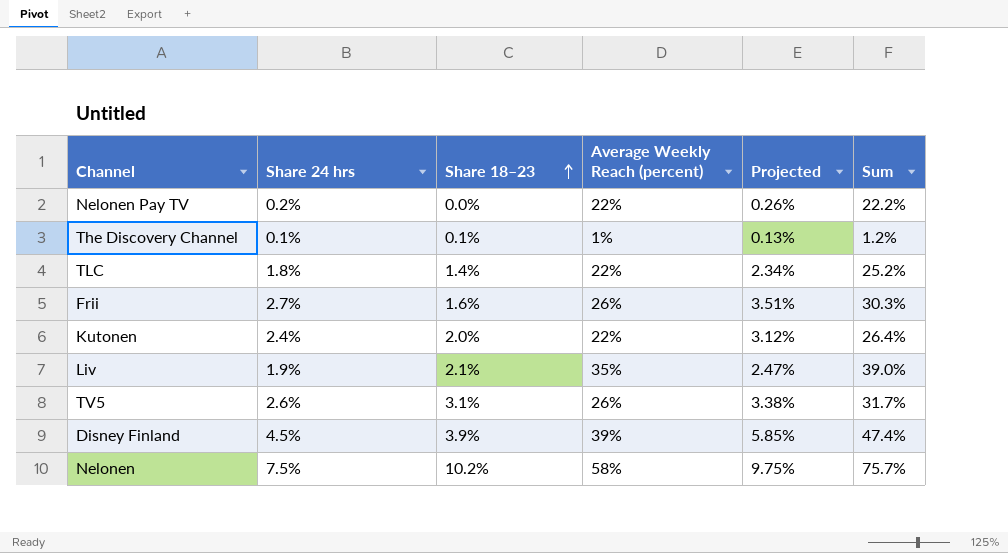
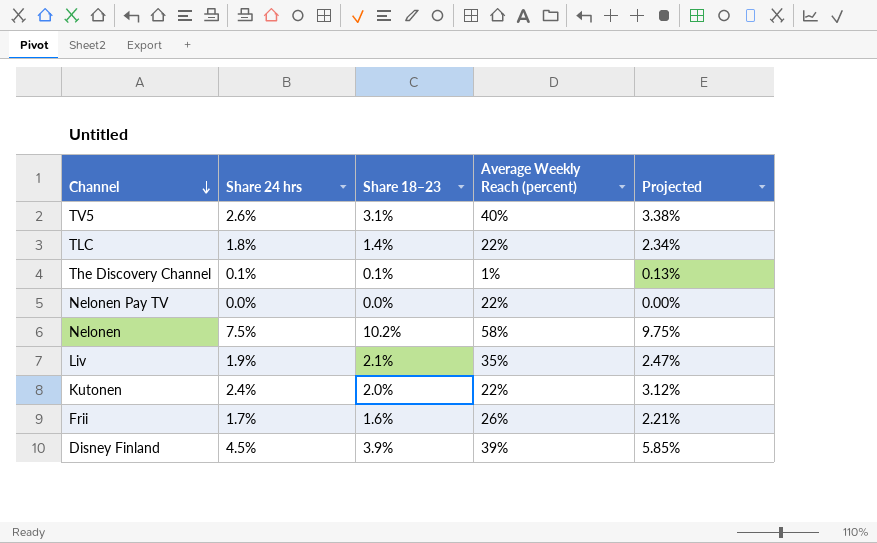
row order: Share 18–23 ascending -> Channel descending
column Sum | formula: [Share 24 hrs] + [Share 18–23] + [Average Weekly Reach (percent)] -> none
TV5 | Average Weekly Reach (percent): 26% -> 40%
Nelonen Pay TV | Share 24 hrs: 0.2% -> 0.0%
Nelonen Pay TV | Projected: 0.26% -> 0.00%
Frii | Share 24 hrs: 2.7% -> 1.7%
Frii | Projected: 3.51% -> 2.21%

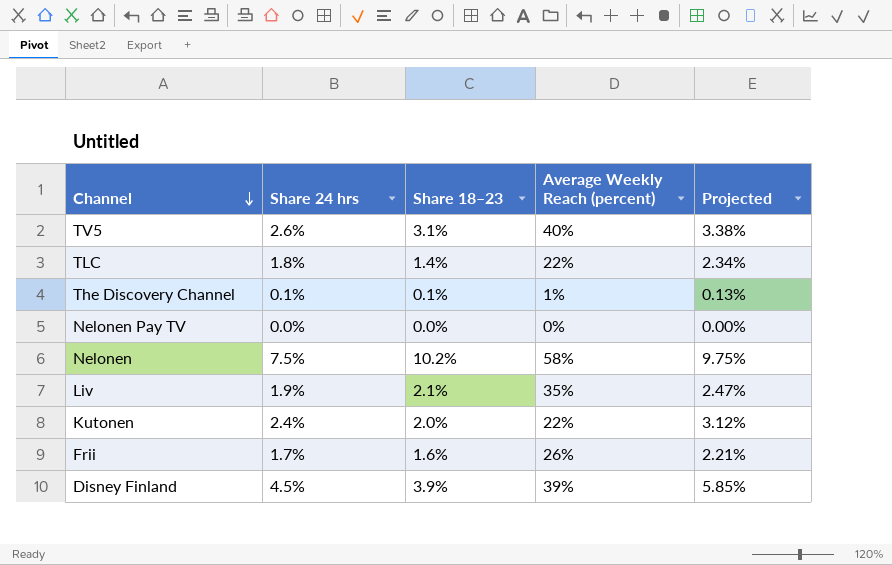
Nelonen Pay TV | Average Weekly Reach (percent): 22% -> 0%

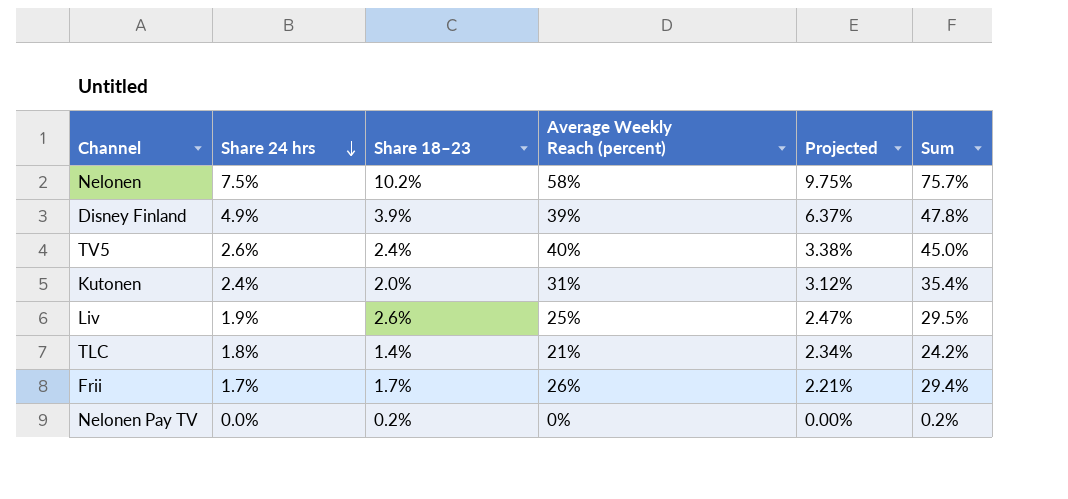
row order: Channel descending -> Share 24 hrs descending
column Sum | formula: none -> [Share 24 hrs] + [Share 18–23] + [Average Weekly Reach (percent)]
row The Discovery Channel: 0.1% | 0.1% | 1% | 0.13% -> none
Disney Finland | Share 24 hrs: 4.5% -> 4.9%
Disney Finland | Projected: 5.85% -> 6.37%
TV5 | Share 18–23: 3.1% -> 2.4%
Kutonen | Average Weekly Reach (percent): 22% -> 31%
Liv | Share 18–23: 2.1% -> 2.6%
Liv | Average Weekly Reach (percent): 35% -> 25%
TLC | Average Weekly Reach (percent): 22% -> 21%
Frii | Share 18–23: 1.6% -> 1.7%
Nelonen Pay TV | Share 18–23: 0.0% -> 0.2%

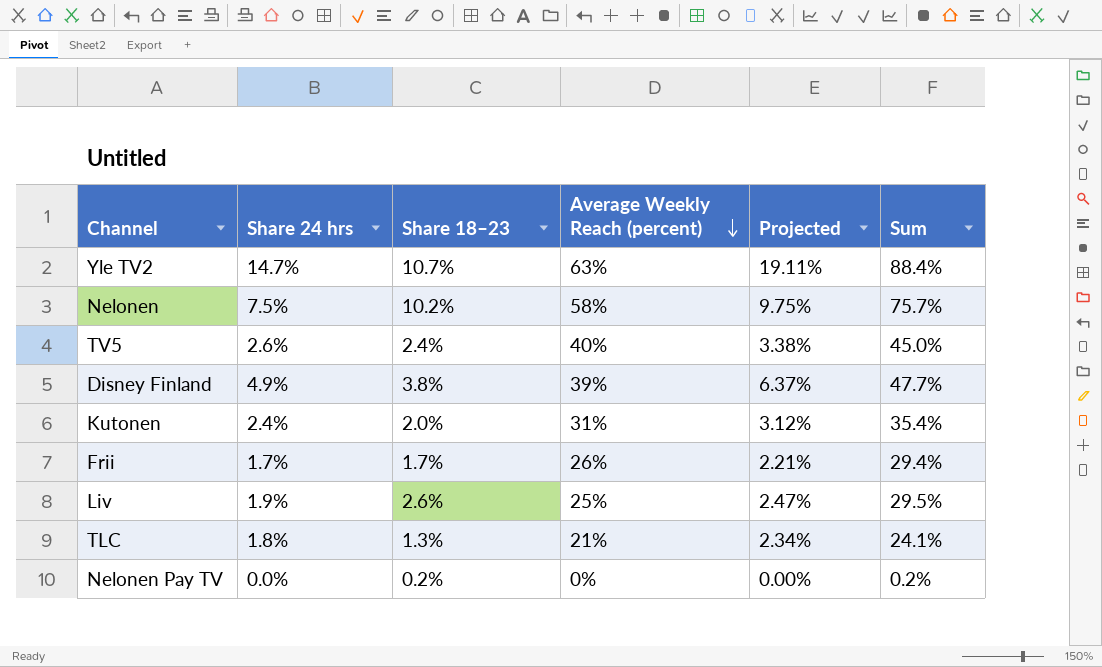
row order: Share 24 hrs descending -> Average Weekly Reach (percent) descending
row Yle TV2: none -> 14.7% | 10.7% | 63% | 19.11% | 88.4%
Disney Finland | Share 18–23: 3.9% -> 3.8%
Disney Finland | Sum: 47.8% -> 47.7%
TLC | Share 18–23: 1.4% -> 1.3%
TLC | Sum: 24.2% -> 24.1%

